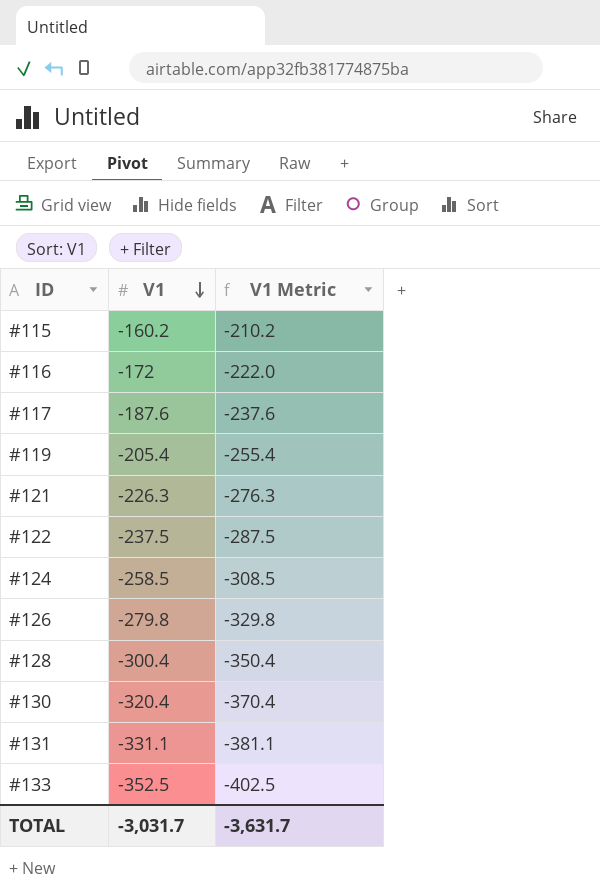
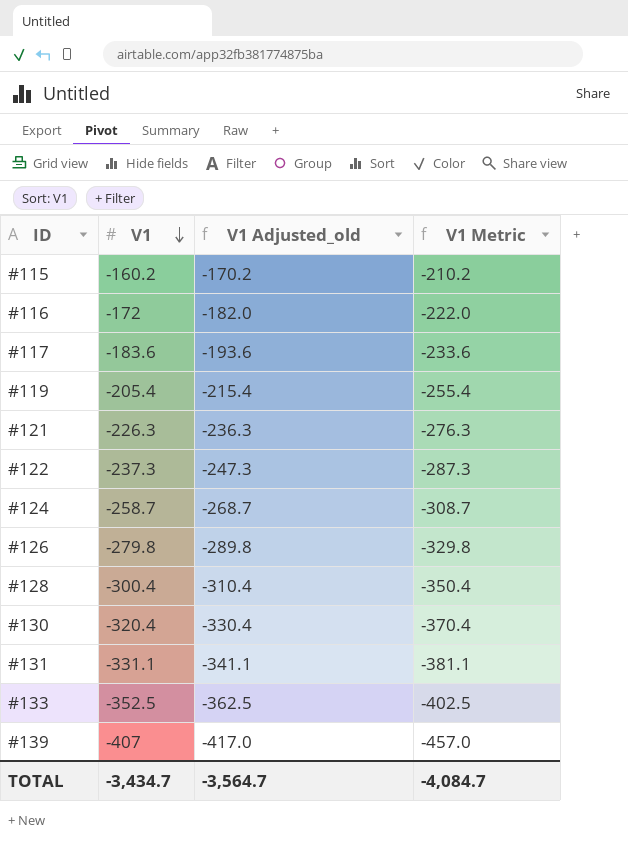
column V1 Adjusted_old | formula: none -> [V1] - 10
#117 | V1: -187.6 -> -183.6
#117 | V1 Metric: -237.6 -> -233.6
#122 | V1: -237.5 -> -237.3
#122 | V1 Metric: -287.5 -> -287.3
#124 | V1: -258.5 -> -258.7
#124 | V1 Metric: -308.5 -> -308.7
row #139: none -> -407 | -417.0 | -457.0
TOTAL | V1: -3,031.7 -> -3,434.7
TOTAL | V1 Metric: -3,631.7 -> -4,084.7

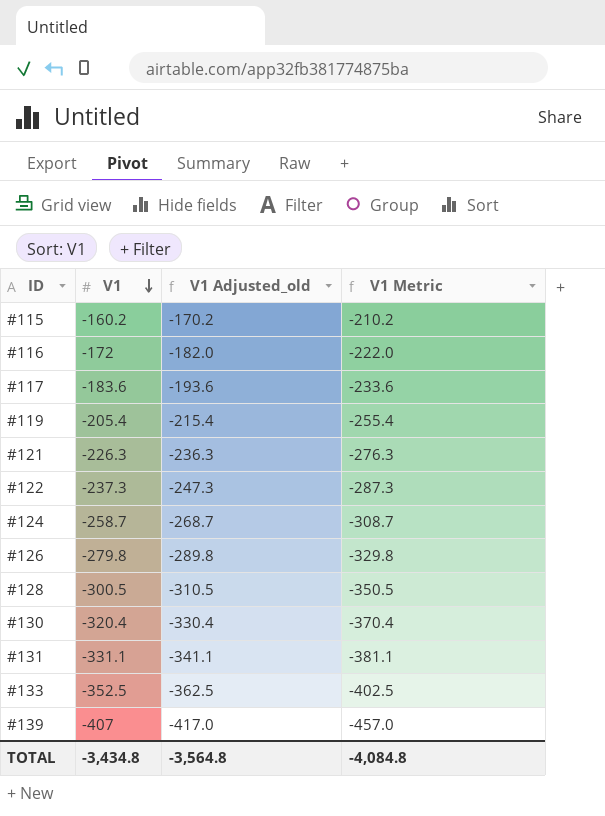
#128 | V1: -300.4 -> -300.5
#128 | V1 Adjusted_old: -310.4 -> -310.5
#128 | V1 Metric: -350.4 -> -350.5
TOTAL | V1: -3,434.7 -> -3,434.8
TOTAL | V1 Adjusted_old: -3,564.7 -> -3,564.8
TOTAL | V1 Metric: -4,084.7 -> -4,084.8

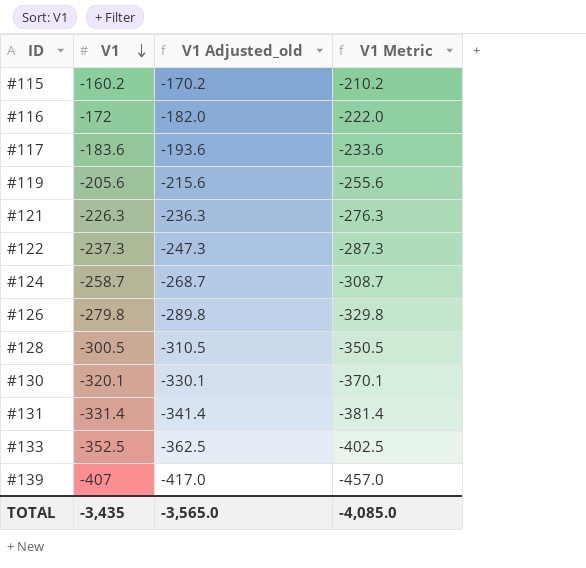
#119 | V1: -205.4 -> -205.6
#119 | V1 Adjusted_old: -215.4 -> -215.6
#119 | V1 Metric: -255.4 -> -255.6
#130 | V1: -320.4 -> -320.1
#130 | V1 Adjusted_old: -330.4 -> -330.1
#130 | V1 Metric: -370.4 -> -370.1
#131 | V1: -331.1 -> -331.4
#131 | V1 Adjusted_old: -341.1 -> -341.4
#131 | V1 Metric: -381.1 -> -381.4
TOTAL | V1: -3,434.8 -> -3,435
TOTAL | V1 Adjusted_old: -3,564.8 -> -3,565.0
TOTAL | V1 Metric: -4,084.8 -> -4,085.0

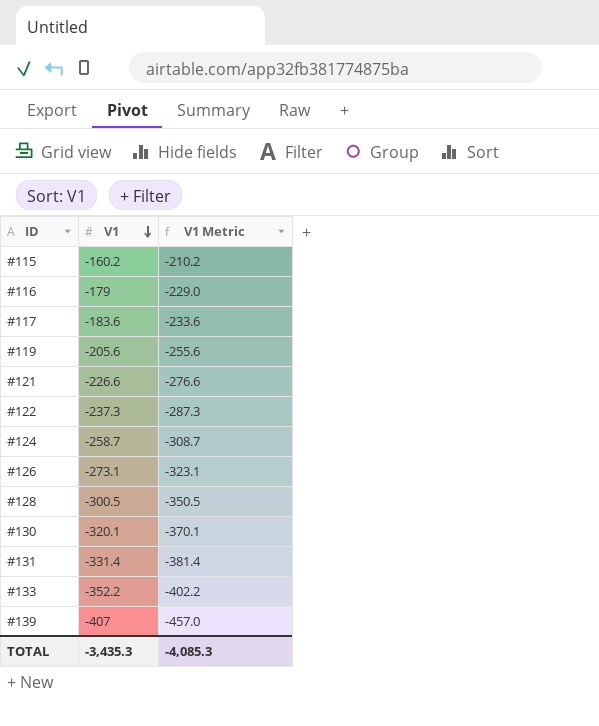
column V1 Adjusted_old | formula: [V1] - 10 -> none
#116 | V1: -172 -> -179
#116 | V1 Metric: -222.0 -> -229.0
#121 | V1: -226.3 -> -226.6
#121 | V1 Metric: -276.3 -> -276.6
#126 | V1: -279.8 -> -273.1
#126 | V1 Metric: -329.8 -> -323.1
#133 | V1: -352.5 -> -352.2
#133 | V1 Metric: -402.5 -> -402.2
TOTAL | V1: -3,435 -> -3,435.3
TOTAL | V1 Metric: -4,085.0 -> -4,085.3

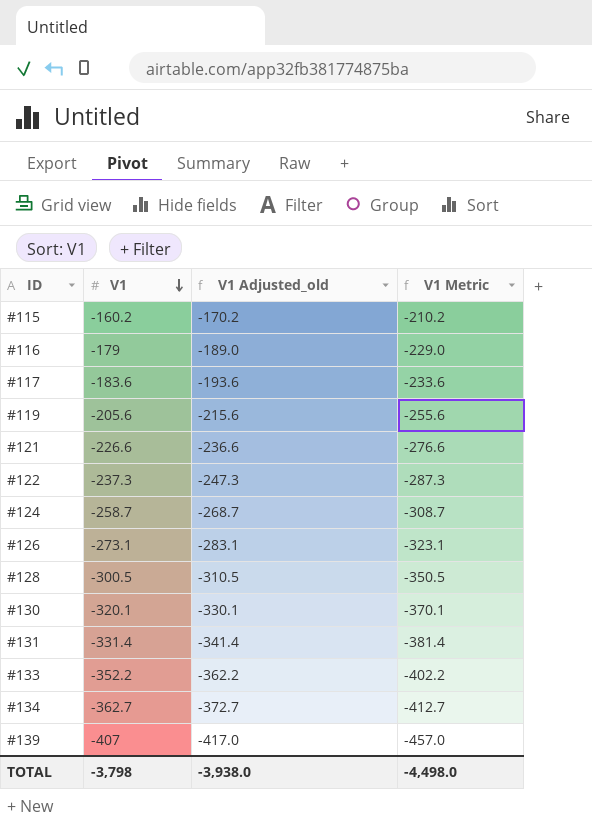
column V1 Adjusted_old | formula: none -> [V1] - 10
row #134: none -> -362.7 | -372.7 | -412.7
TOTAL | V1: -3,435.3 -> -3,798
TOTAL | V1 Metric: -4,085.3 -> -4,498.0

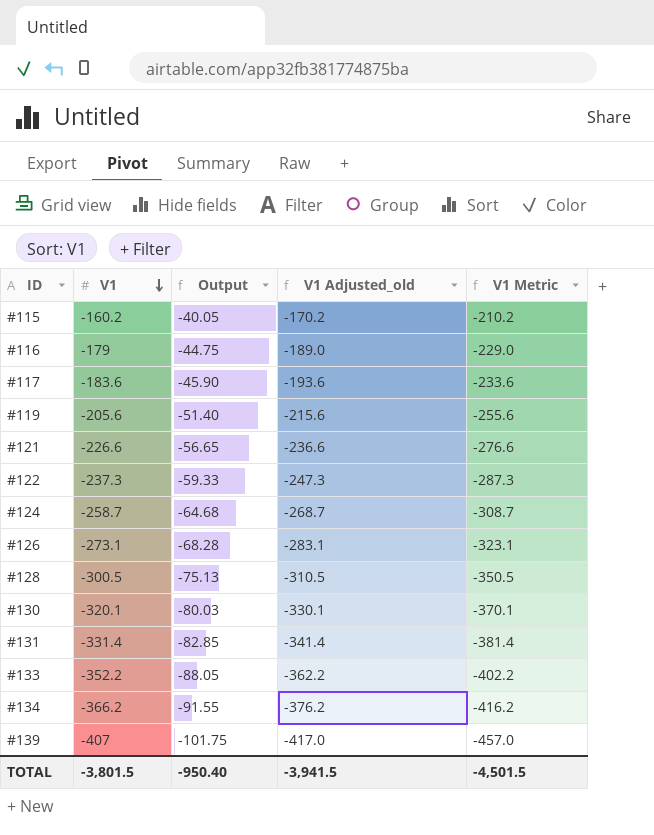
column Output | formula: none -> [V1] * 0.25
#134 | V1: -362.7 -> -366.2
#134 | V1 Adjusted_old: -372.7 -> -376.2
#134 | V1 Metric: -412.7 -> -416.2
TOTAL | V1: -3,798 -> -3,801.5
TOTAL | V1 Adjusted_old: -3,938.0 -> -3,941.5
TOTAL | V1 Metric: -4,498.0 -> -4,501.5

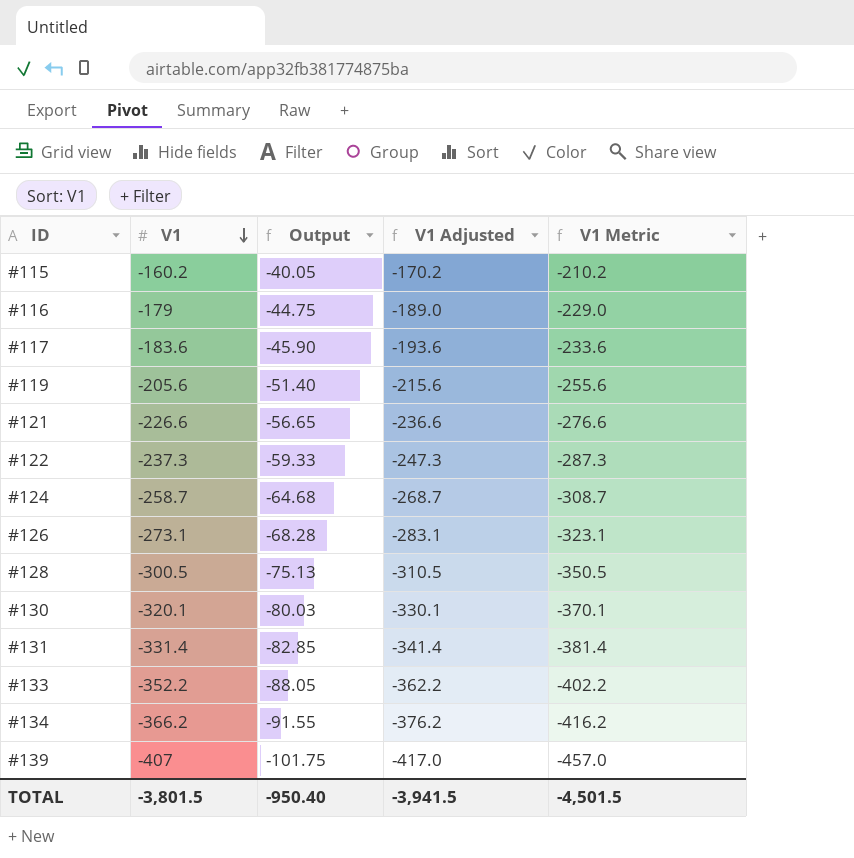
column name: V1 Adjusted_old -> V1 Adjusted

